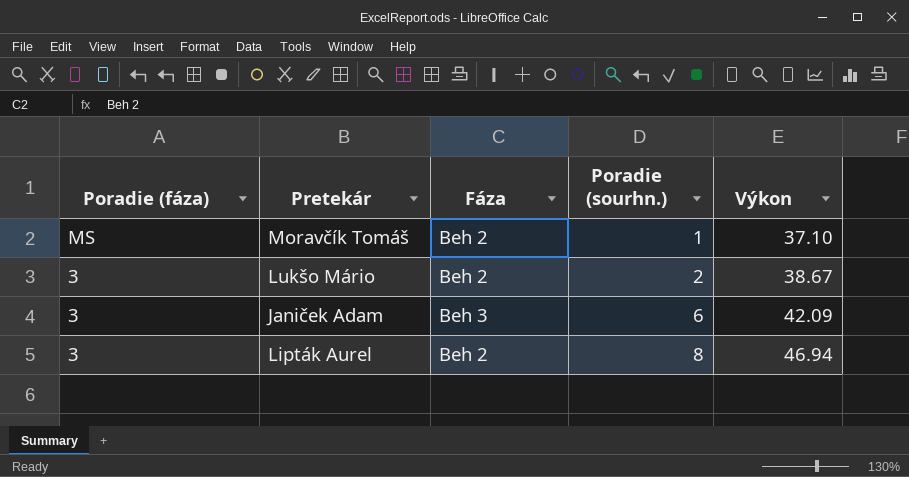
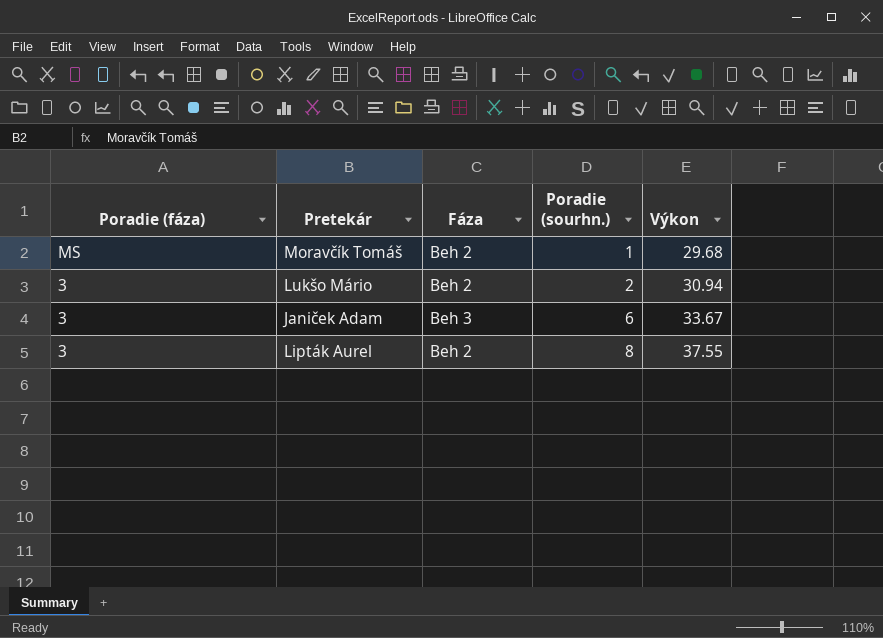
Moravčík Tomáš | Výkon: 37.10 -> 29.68
Lukšo Mário | Výkon: 38.67 -> 30.94
Janiček Adam | Výkon: 42.09 -> 33.67
Lipták Aurel | Výkon: 46.94 -> 37.55

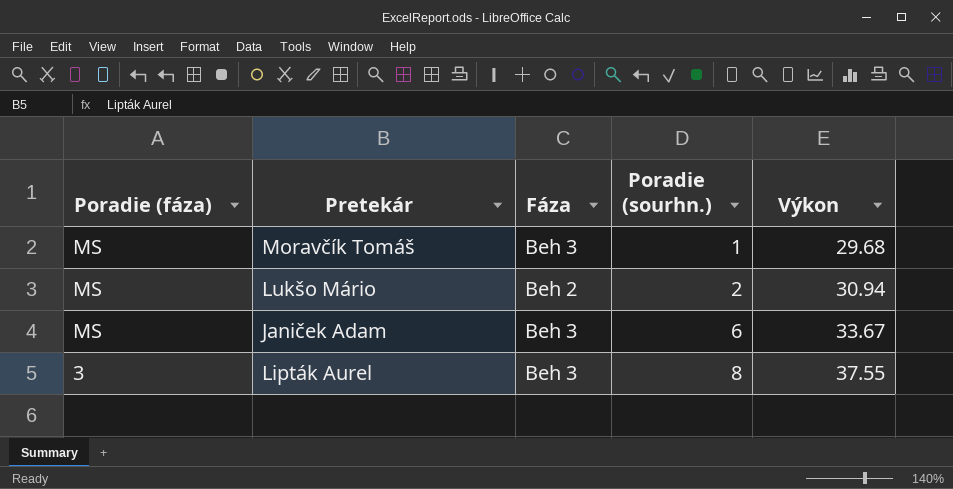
Moravčík Tomáš | Fáza: Beh 2 -> Beh 3
Lukšo Mário | Poradie (fáza): 3 -> MS
Janiček Adam | Poradie (fáza): 3 -> MS
Lipták Aurel | Fáza: Beh 2 -> Beh 3

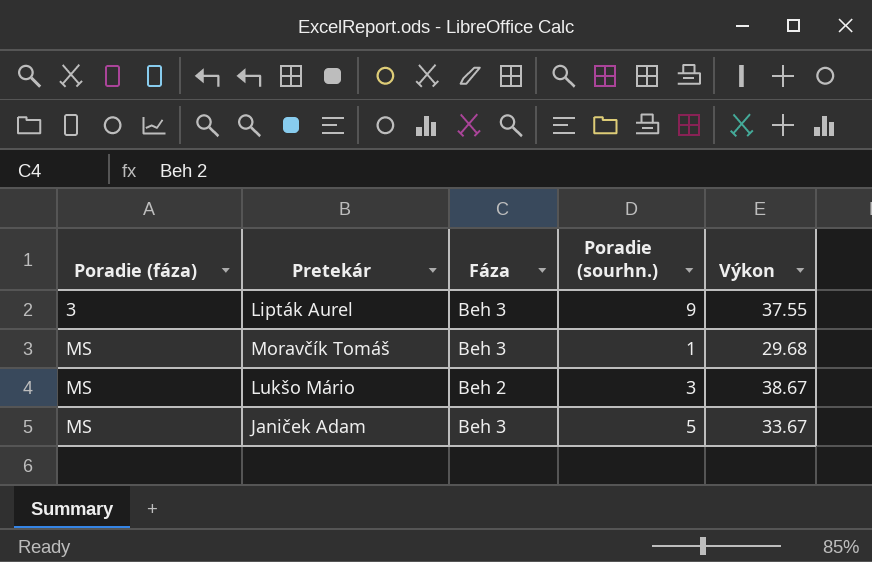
row order: Poradie (fáza) descending -> Poradie (fáza) ascending
Lipták Aurel | Poradie (sourhn.): 8 -> 9
Lukšo Mário | Poradie (sourhn.): 2 -> 3
Lukšo Mário | Výkon: 30.94 -> 38.67
Janiček Adam | Poradie (sourhn.): 6 -> 5

